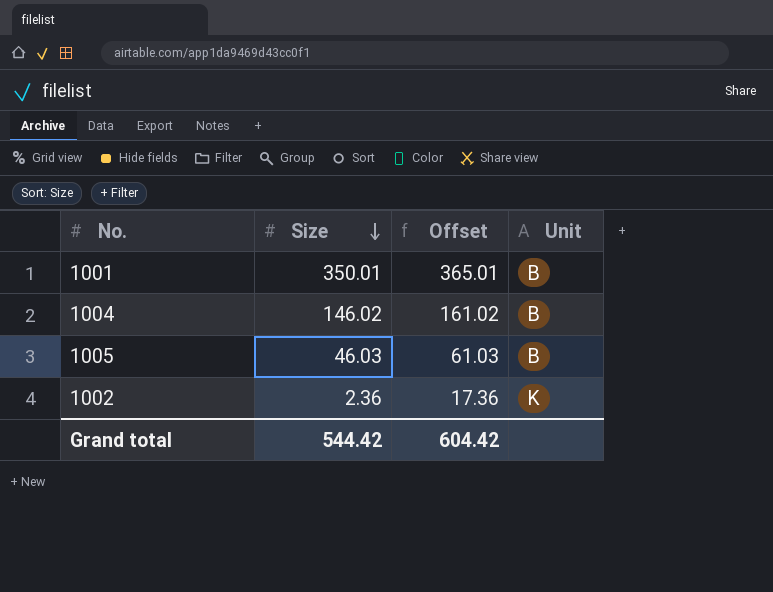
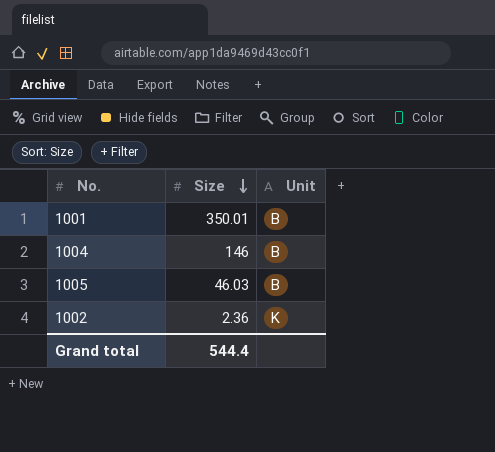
column Offset | formula: [Size] + 15 -> none
1004 | Size: 146.02 -> 146
Grand total | Size: 544.42 -> 544.4

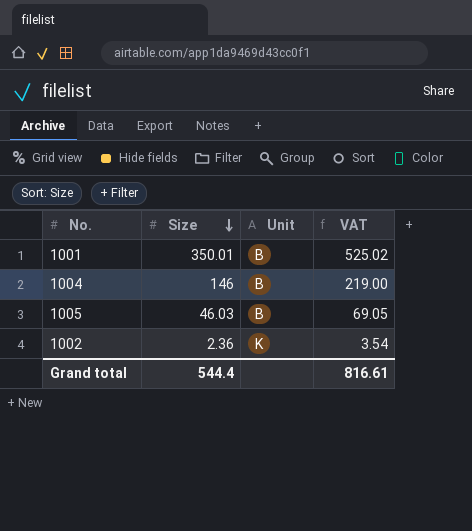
column VAT | formula: none -> [Size] * 1.5

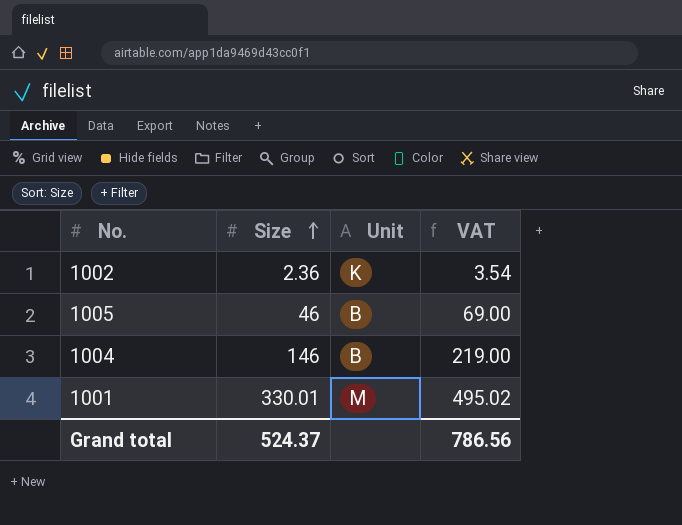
row order: Size descending -> Size ascending
1005 | Size: 46.03 -> 46
1005 | VAT: 69.05 -> 69.00
1001 | Size: 350.01 -> 330.01
1001 | Unit: B -> M
1001 | VAT: 525.02 -> 495.02
Grand total | Size: 544.4 -> 524.37
Grand total | VAT: 816.61 -> 786.56

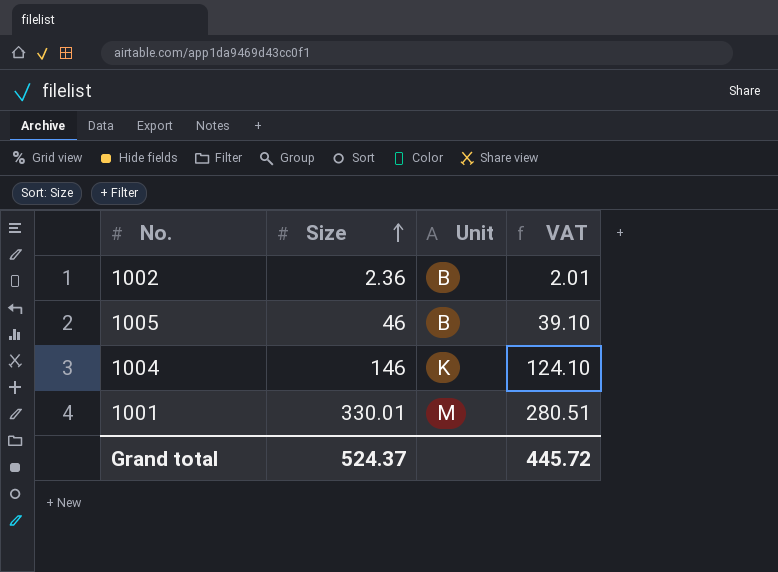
column VAT | formula: [Size] * 1.5 -> [Size] * 0.85
1002 | Unit: K -> B
1004 | Unit: B -> K
Grand total | VAT: 786.56 -> 445.72

